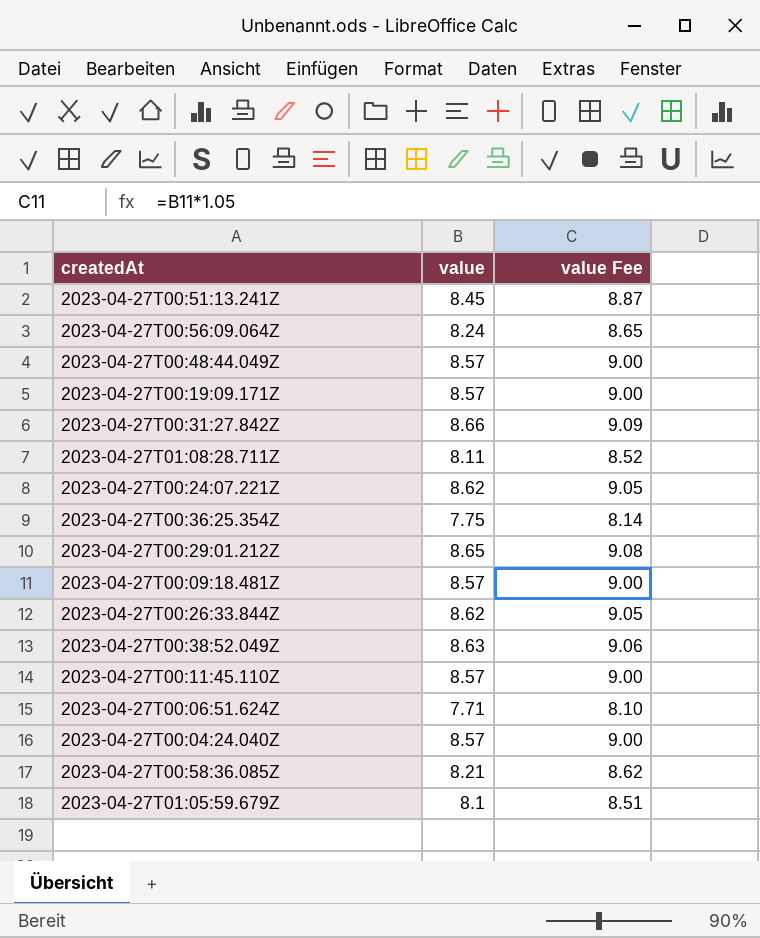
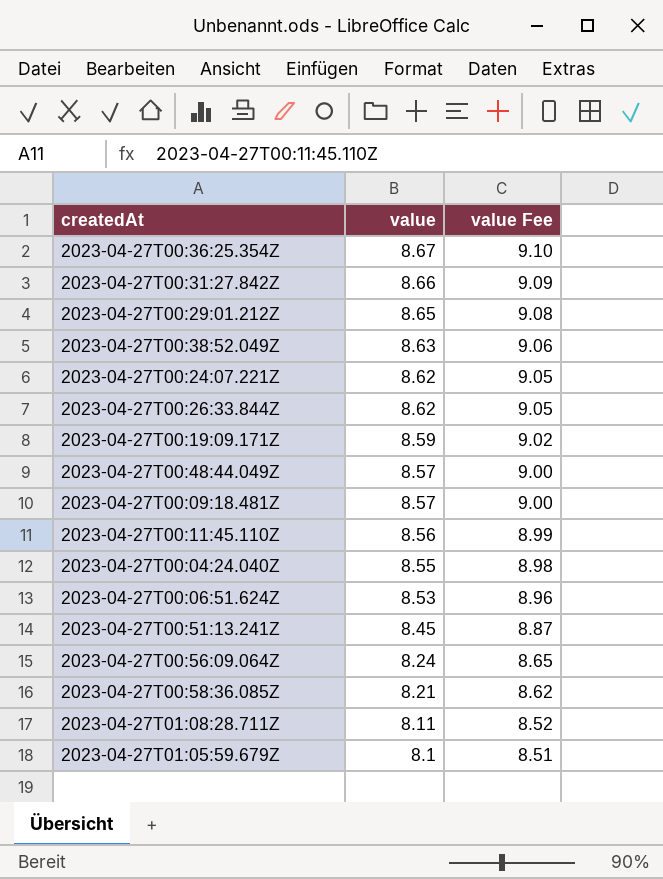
row order: none -> value descending
2023-04-27T00:36:25.354Z | value: 7.75 -> 8.67
2023-04-27T00:36:25.354Z | value Fee: 8.14 -> 9.10
2023-04-27T00:19:09.171Z | value: 8.57 -> 8.59
2023-04-27T00:19:09.171Z | value Fee: 9.00 -> 9.02
2023-04-27T00:11:45.110Z | value: 8.57 -> 8.56
2023-04-27T00:11:45.110Z | value Fee: 9.00 -> 8.99
2023-04-27T00:04:24.040Z | value: 8.57 -> 8.55
2023-04-27T00:04:24.040Z | value Fee: 9.00 -> 8.98
2023-04-27T00:06:51.624Z | value: 7.71 -> 8.53
2023-04-27T00:06:51.624Z | value Fee: 8.10 -> 8.96

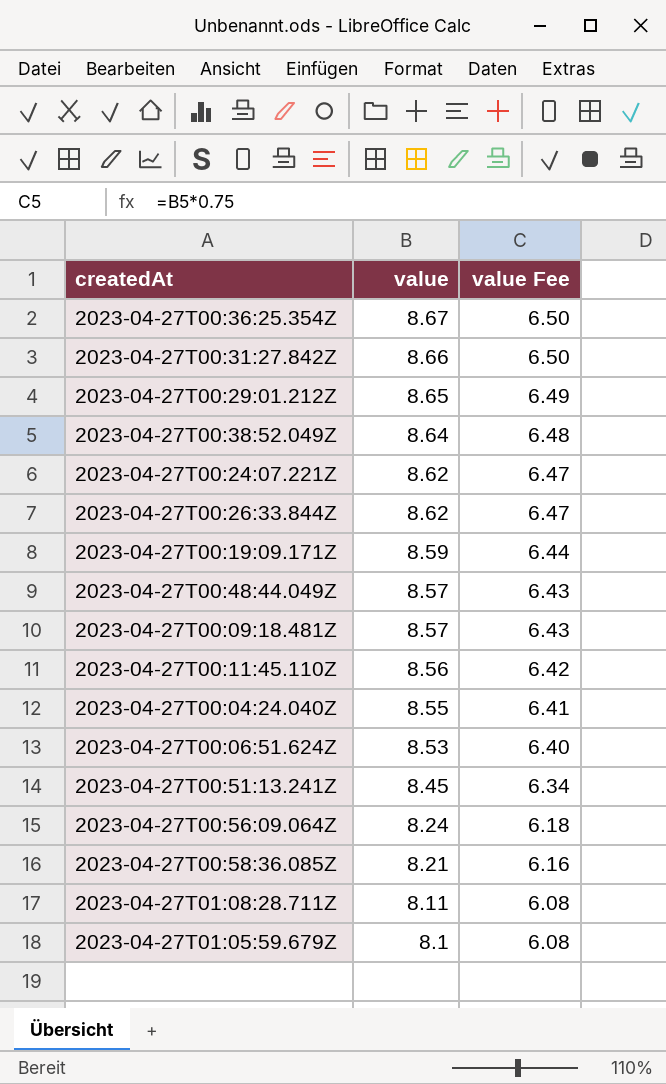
column value Fee | formula: [value] * 1.05 -> [value] * 0.75
2023-04-27T00:38:52.049Z | value: 8.63 -> 8.64

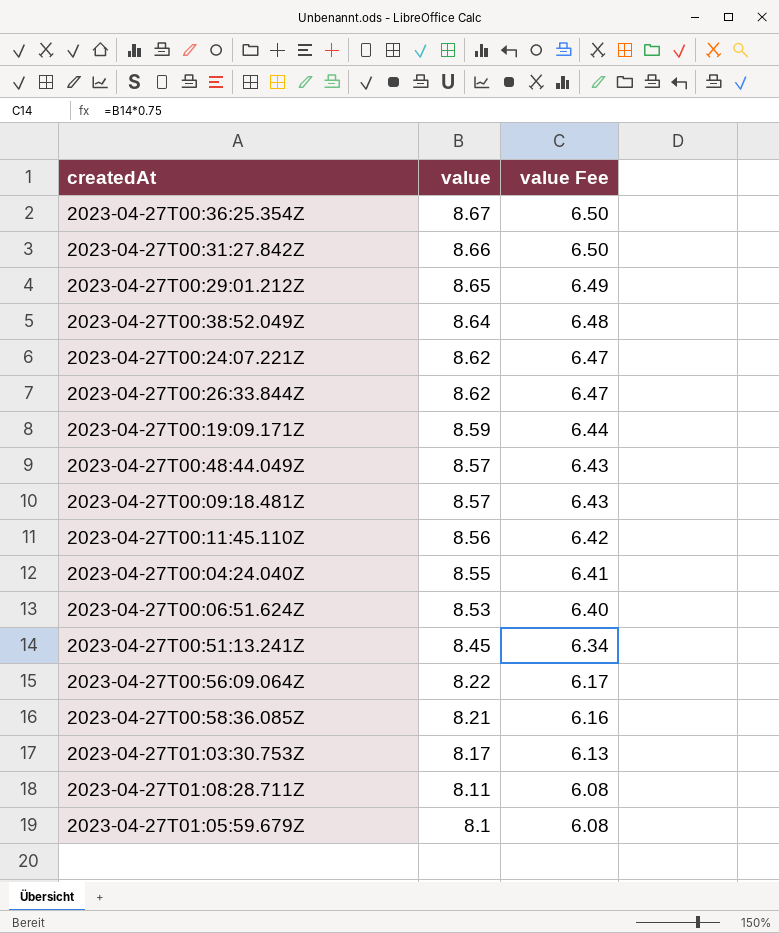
2023-04-27T00:56:09.064Z | value: 8.24 -> 8.22
2023-04-27T00:56:09.064Z | value Fee: 6.18 -> 6.17
row 2023-04-27T01:03:30.753Z: none -> 8.17 | 6.13

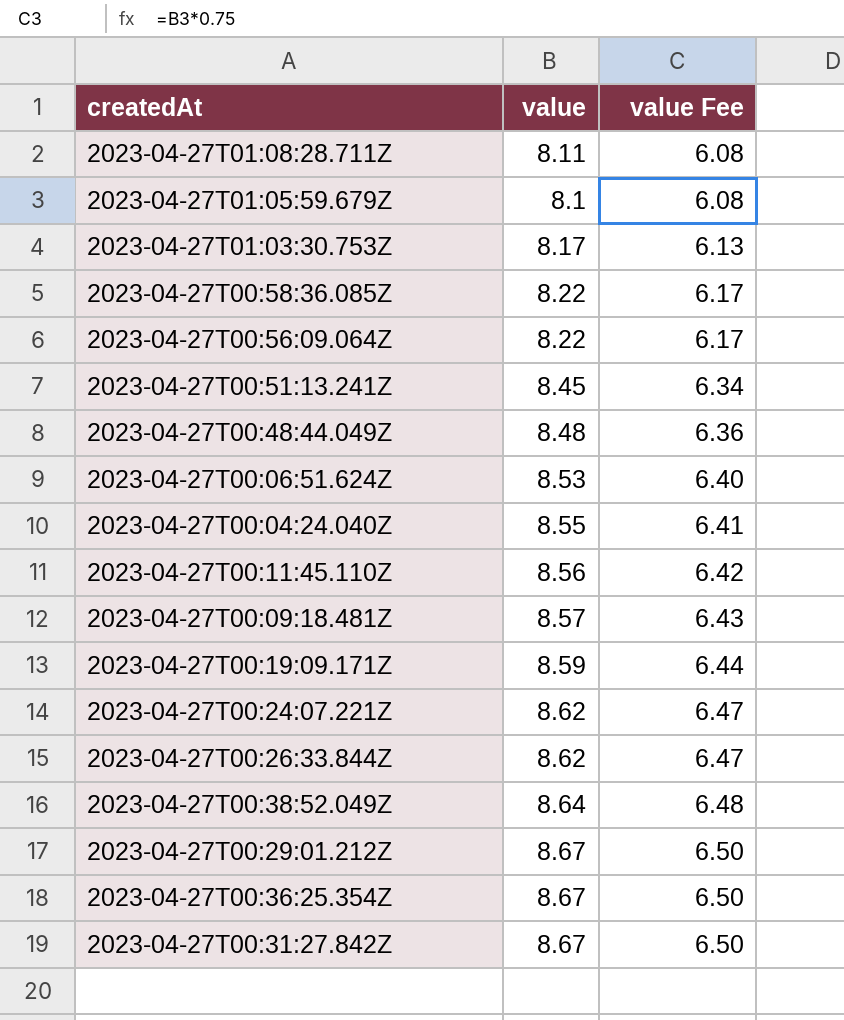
row order: value descending -> value Fee ascending
2023-04-27T00:58:36.085Z | value: 8.21 -> 8.22
2023-04-27T00:58:36.085Z | value Fee: 6.16 -> 6.17
2023-04-27T00:48:44.049Z | value: 8.57 -> 8.48
2023-04-27T00:48:44.049Z | value Fee: 6.43 -> 6.36
2023-04-27T00:29:01.212Z | value: 8.65 -> 8.67
2023-04-27T00:29:01.212Z | value Fee: 6.49 -> 6.50
2023-04-27T00:31:27.842Z | value: 8.66 -> 8.67

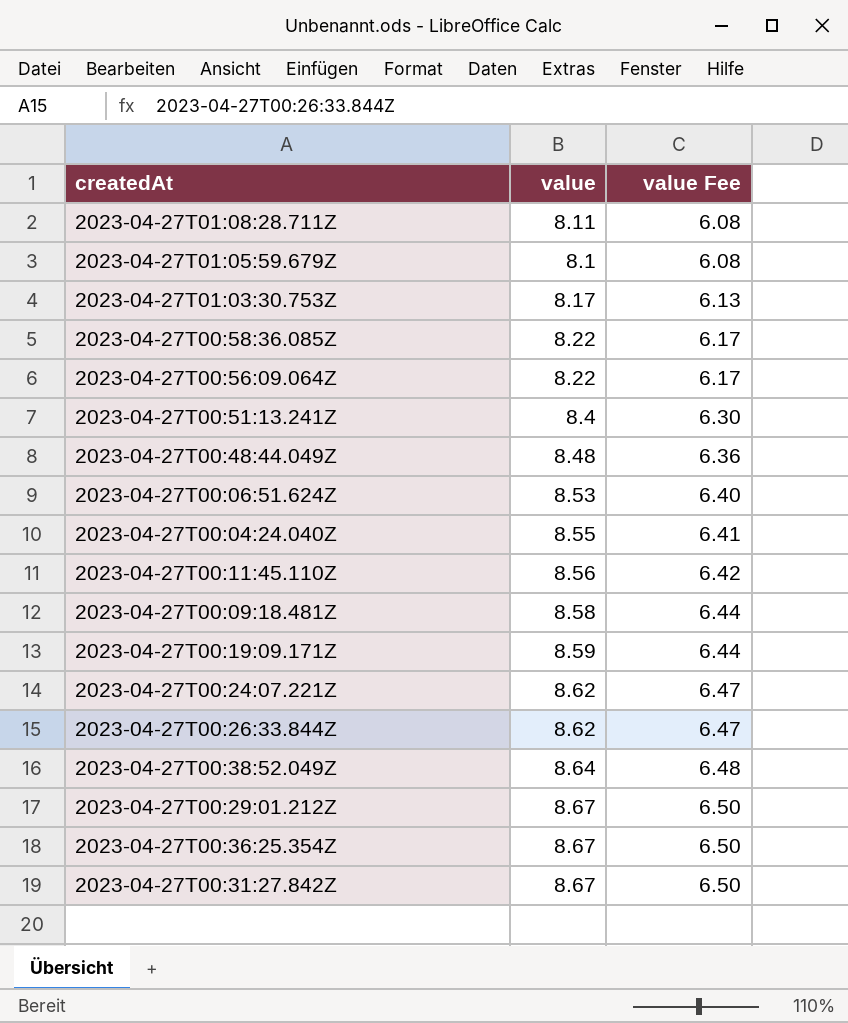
2023-04-27T00:51:13.241Z | value: 8.45 -> 8.4
2023-04-27T00:51:13.241Z | value Fee: 6.34 -> 6.30
2023-04-27T00:09:18.481Z | value: 8.57 -> 8.58
2023-04-27T00:09:18.481Z | value Fee: 6.43 -> 6.44

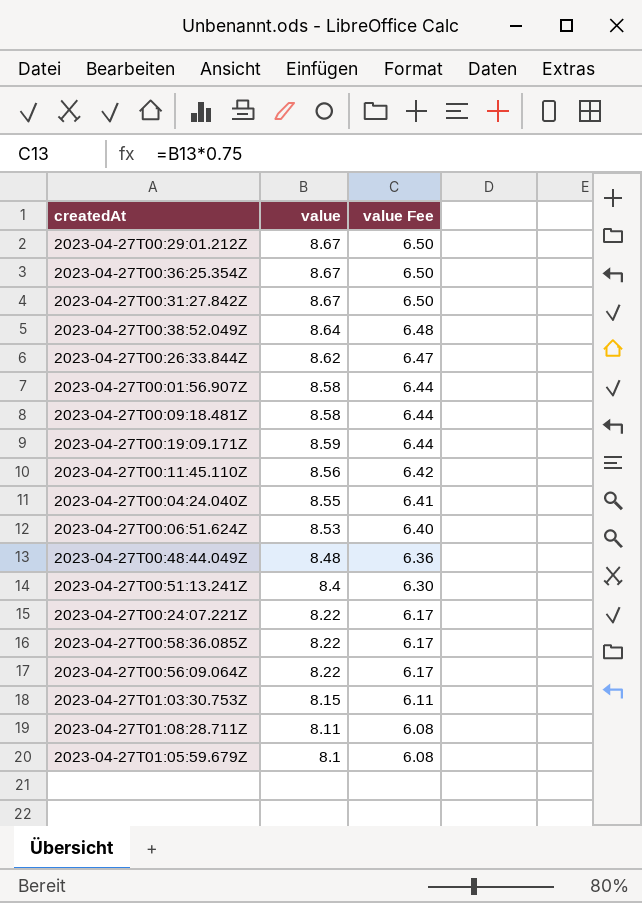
row order: value Fee ascending -> value Fee descending
row 2023-04-27T00:01:56.907Z: none -> 8.58 | 6.44
2023-04-27T00:24:07.221Z | value: 8.62 -> 8.22
2023-04-27T00:24:07.221Z | value Fee: 6.47 -> 6.17
2023-04-27T01:03:30.753Z | value: 8.17 -> 8.15
2023-04-27T01:03:30.753Z | value Fee: 6.13 -> 6.11

